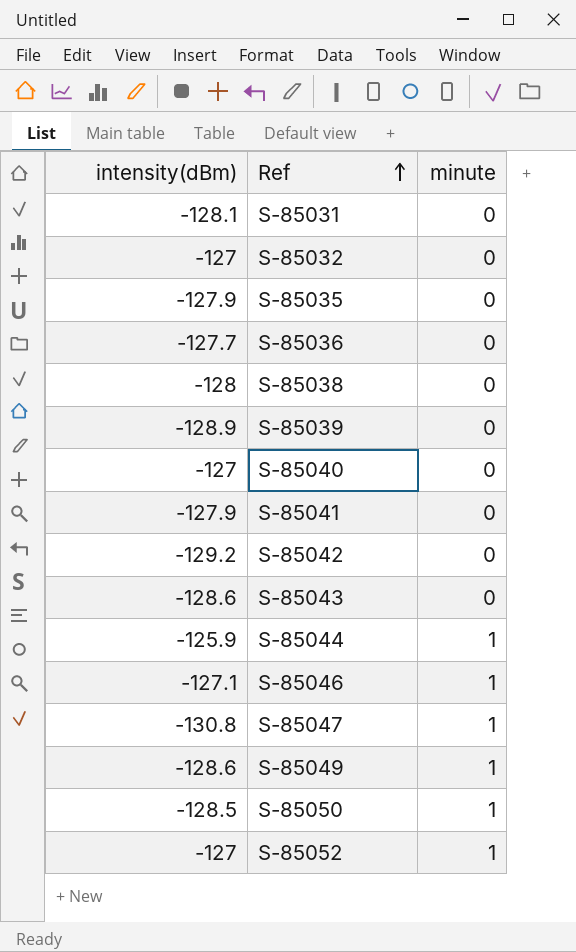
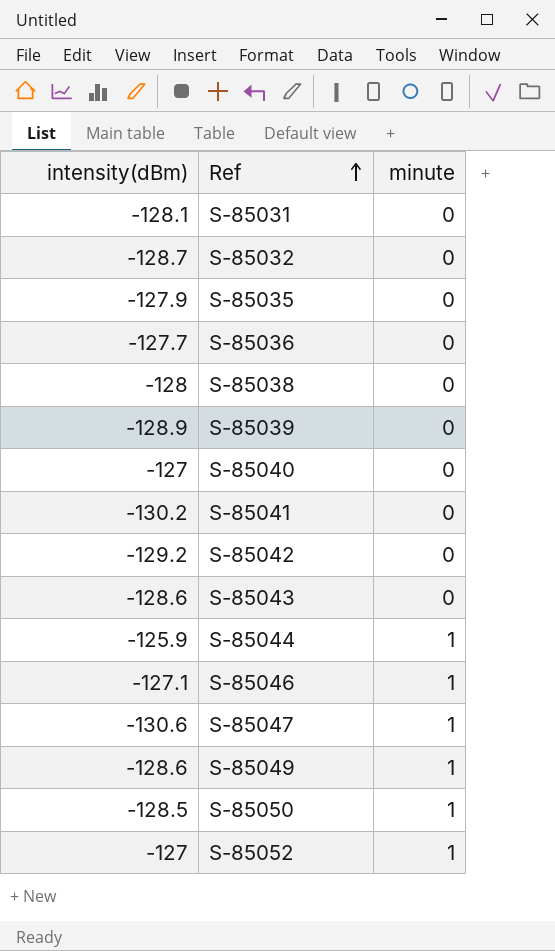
S-85032 | intensity(dBm): -127 -> -128.7
S-85041 | intensity(dBm): -127.9 -> -130.2
S-85047 | intensity(dBm): -130.8 -> -130.6

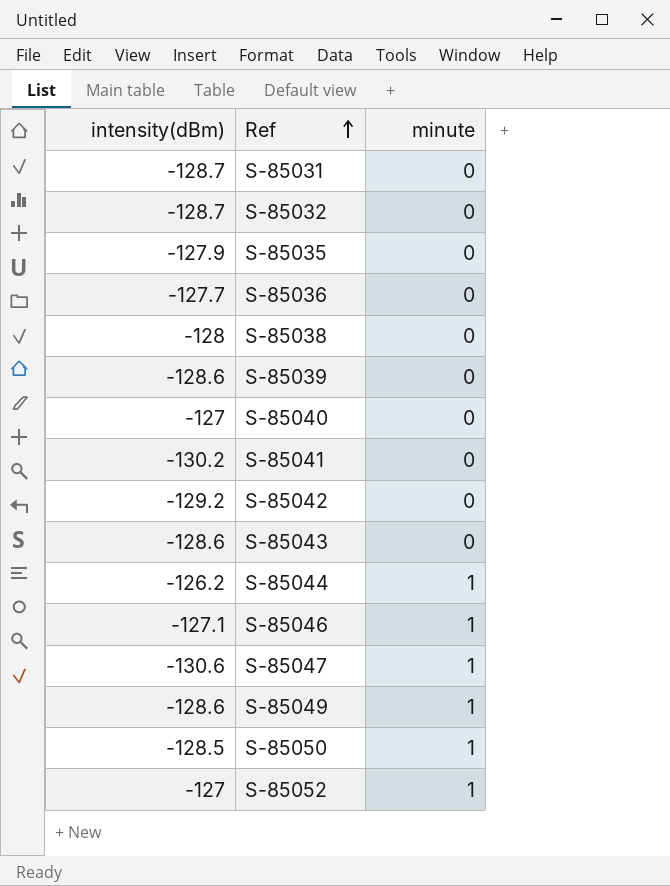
S-85031 | intensity(dBm): -128.1 -> -128.7
S-85039 | intensity(dBm): -128.9 -> -128.6
S-85044 | intensity(dBm): -125.9 -> -126.2

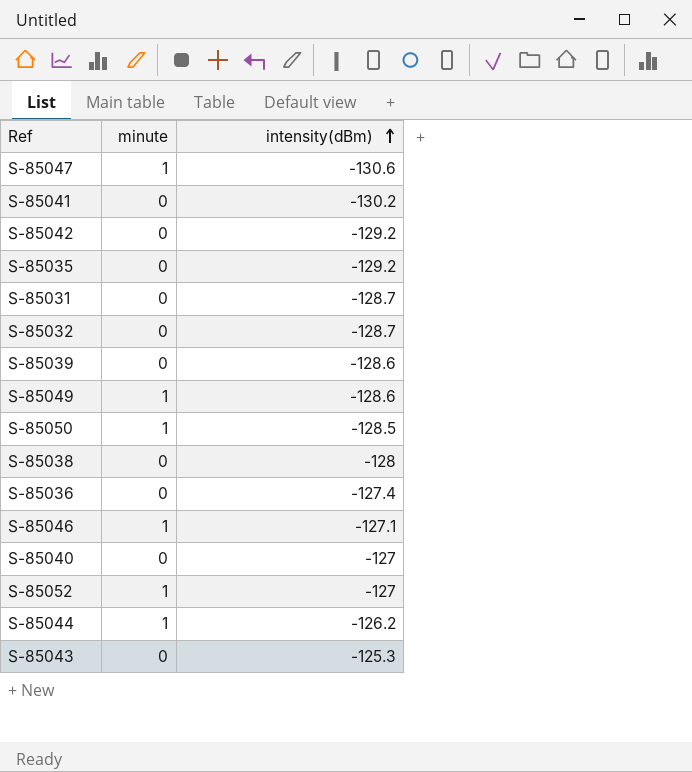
row order: Ref ascending -> intensity(dBm) ascending
column intensity(dBm) | position: 1 -> 3
S-85035 | intensity(dBm): -127.9 -> -129.2
S-85036 | intensity(dBm): -127.7 -> -127.4
S-85043 | intensity(dBm): -128.6 -> -125.3

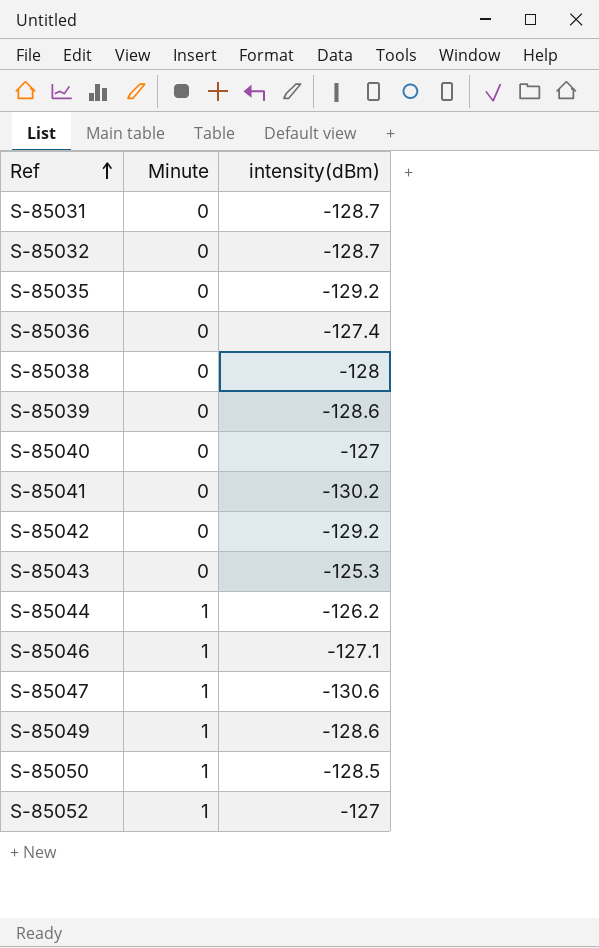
row order: intensity(dBm) ascending -> Ref ascending
column name: minute -> Minute

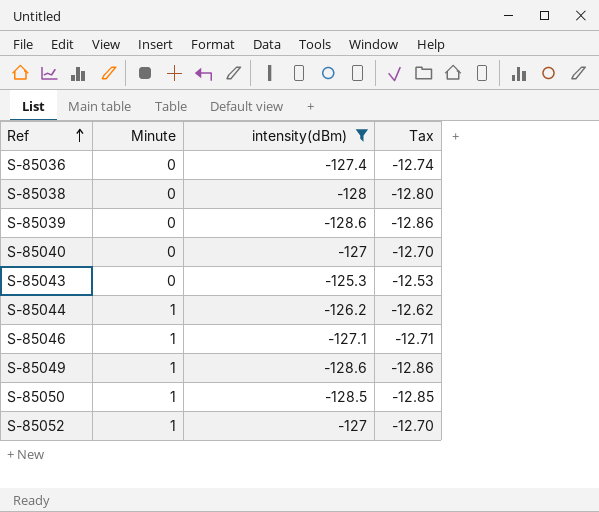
filter: none -> intensity(dBm) >= -128.6
column Tax | formula: none -> [intensity(dBm)] * 0.1

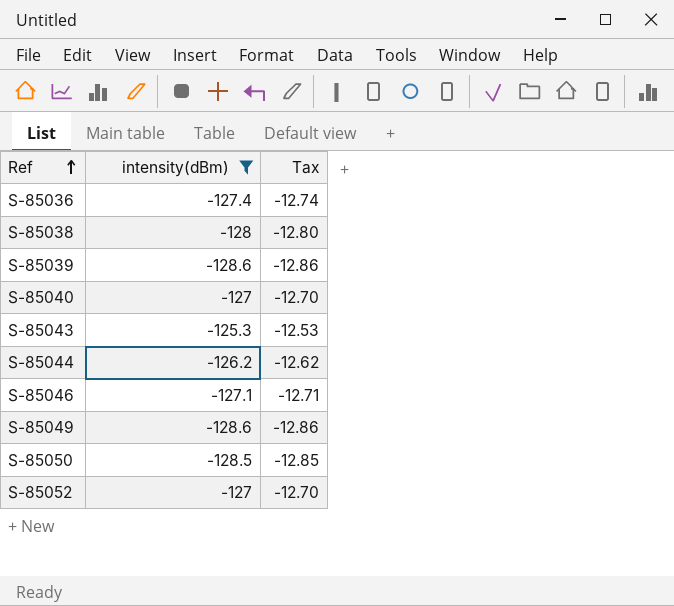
column Minute | position: 2 -> none

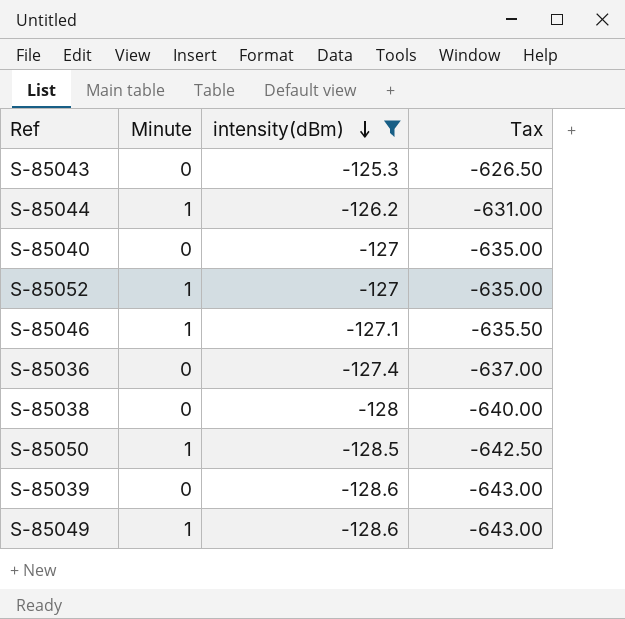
row order: Ref ascending -> intensity(dBm) descending
column Minute | position: none -> 2
column Tax | formula: [intensity(dBm)] * 0.1 -> [intensity(dBm)] * 5

